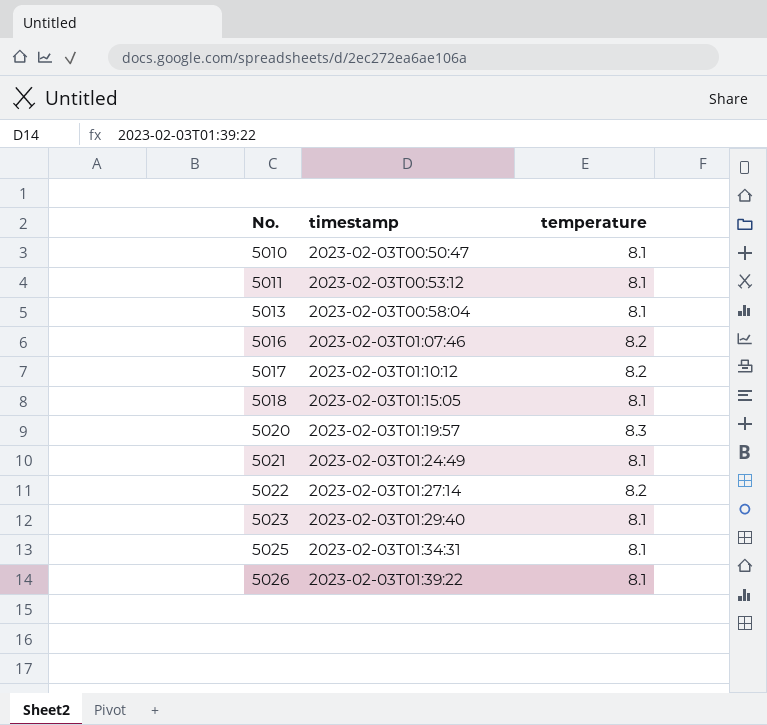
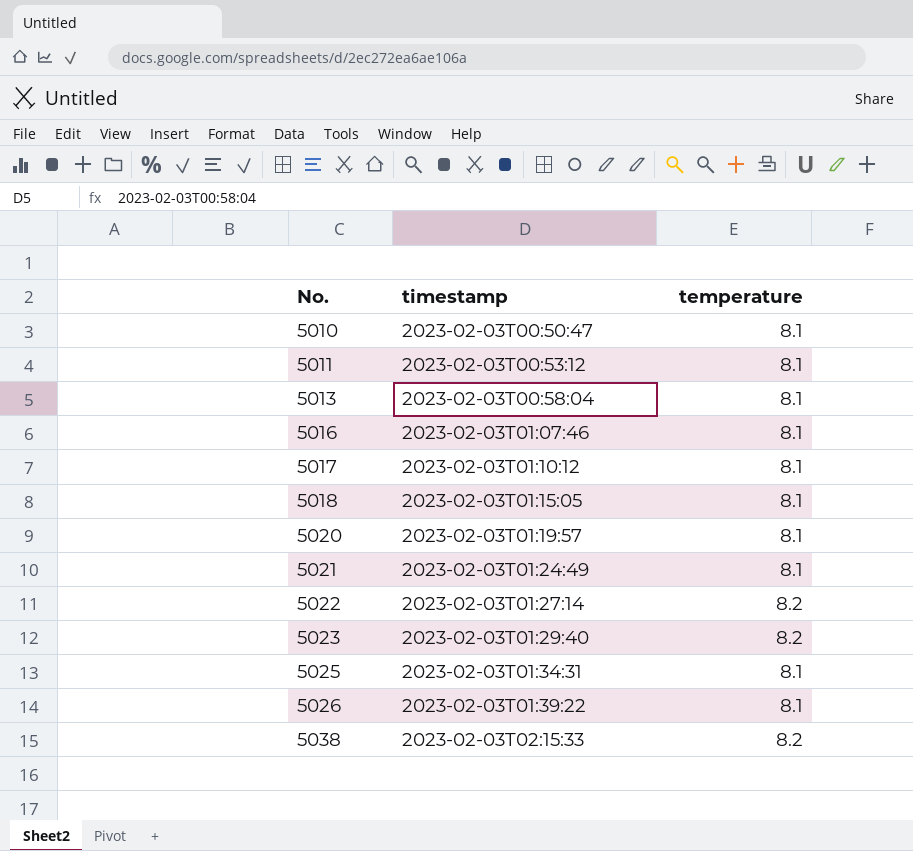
5016 | temperature: 8.2 -> 8.1
5017 | temperature: 8.2 -> 8.1
5020 | temperature: 8.3 -> 8.1
5023 | temperature: 8.1 -> 8.2
row 5038: none -> 2023-02-03T02:15:33 | 8.2

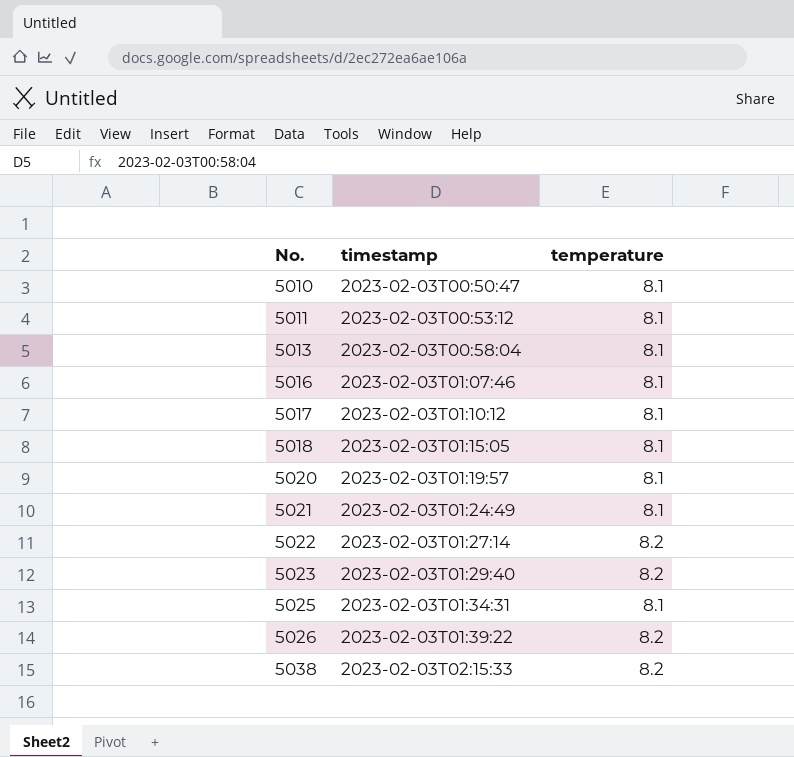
5026 | temperature: 8.1 -> 8.2

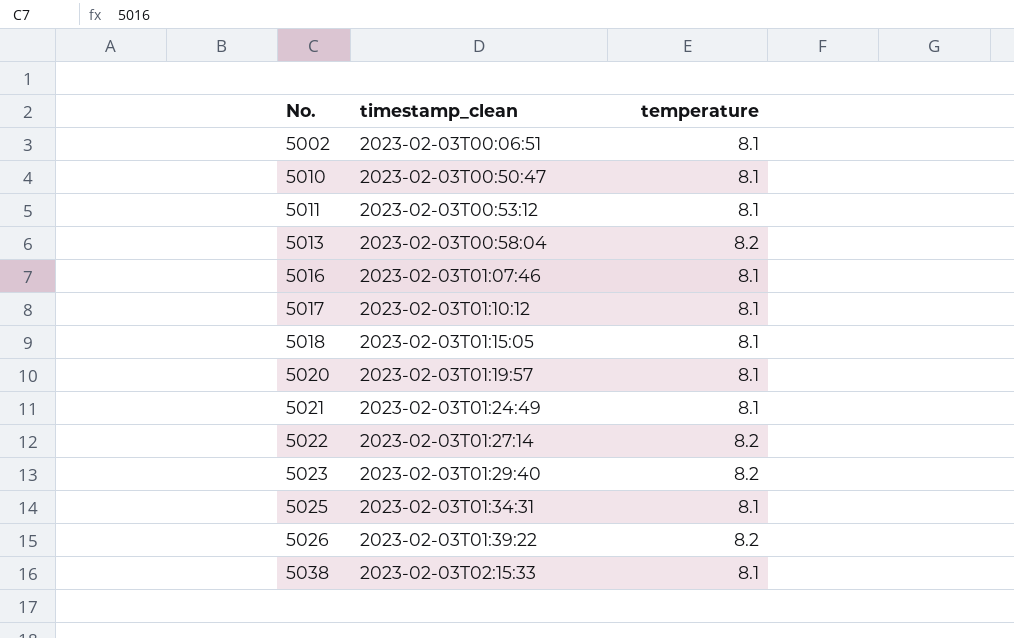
column name: timestamp -> timestamp_clean
row 5002: none -> 2023-02-03T00:06:51 | 8.1
5013 | temperature: 8.1 -> 8.2
5038 | temperature: 8.2 -> 8.1

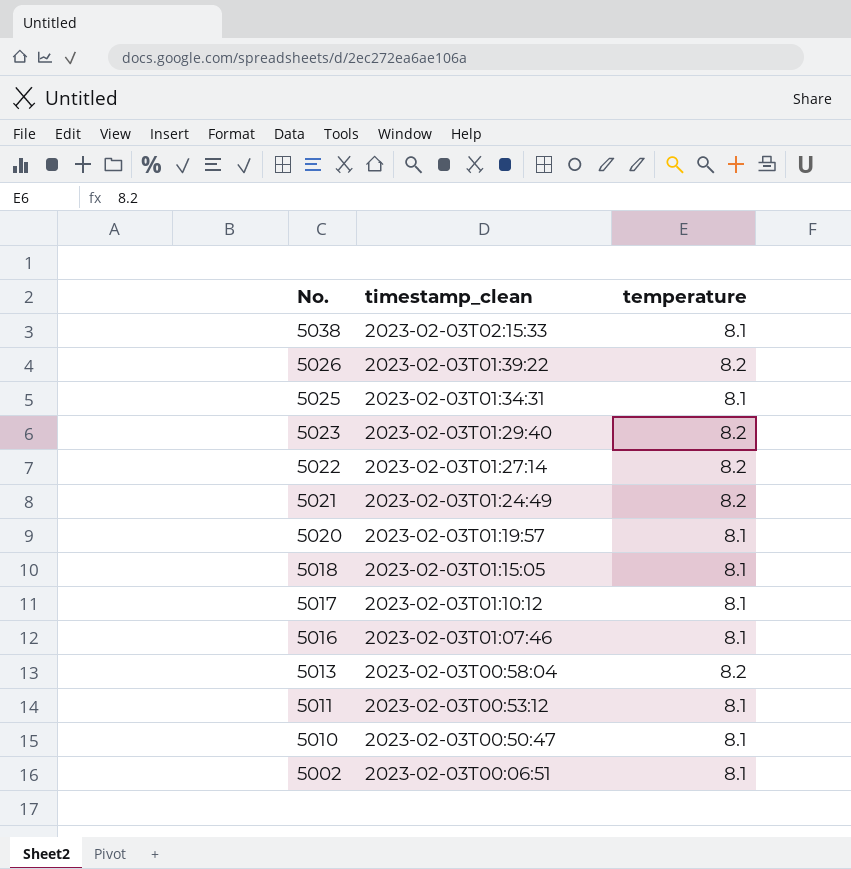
row order: No. ascending -> No. descending
5021 | temperature: 8.1 -> 8.2

